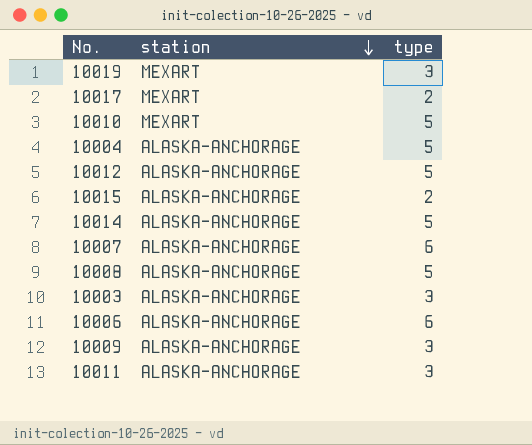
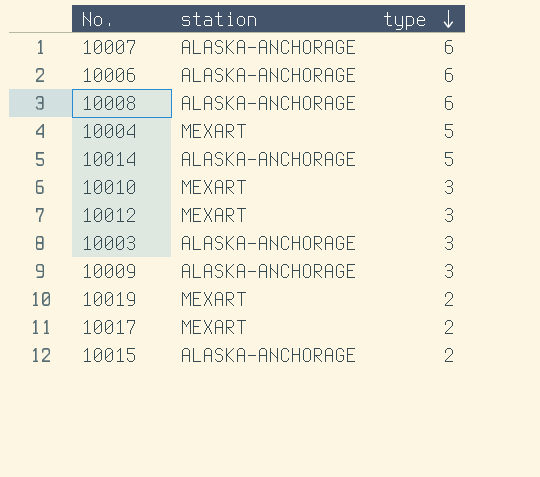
row order: station descending -> type descending
row 10011: ALASKA-ANCHORAGE | 3 -> none
10008 | type: 5 -> 6
10004 | station: ALASKA-ANCHORAGE -> MEXART
10010 | type: 5 -> 3
10012 | station: ALASKA-ANCHORAGE -> MEXART
10012 | type: 5 -> 3
10019 | type: 3 -> 2

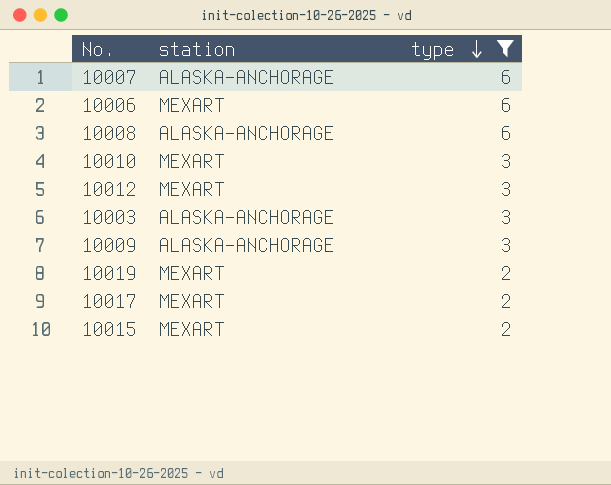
filter: none -> type != 5
10006 | station: ALASKA-ANCHORAGE -> MEXART
10015 | station: ALASKA-ANCHORAGE -> MEXART

